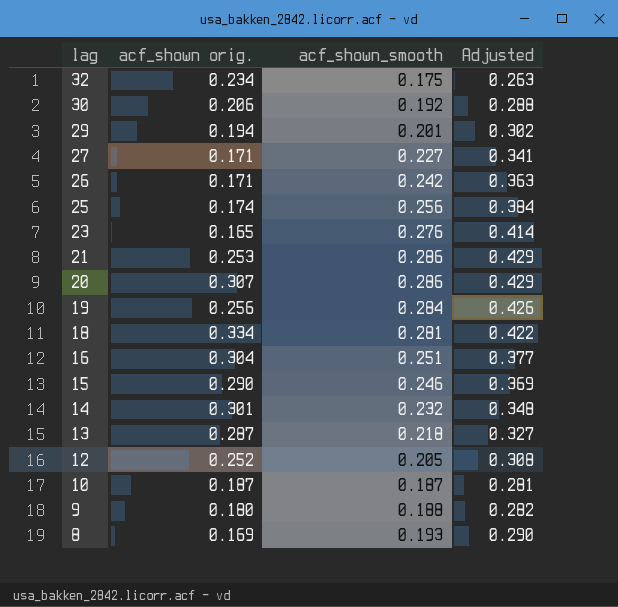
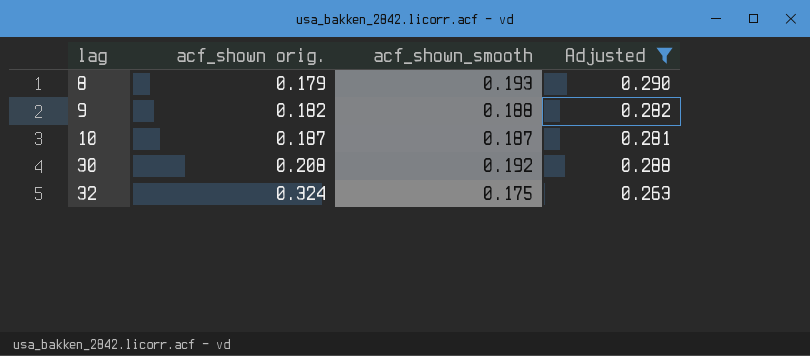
filter: none -> Adjusted <= 0.290
row order: lag descending -> lag ascending
8 | acf_shown orig.: 0.169 -> 0.179
9 | acf_shown orig.: 0.180 -> 0.182
30 | acf_shown orig.: 0.206 -> 0.208
32 | acf_shown orig.: 0.234 -> 0.324

